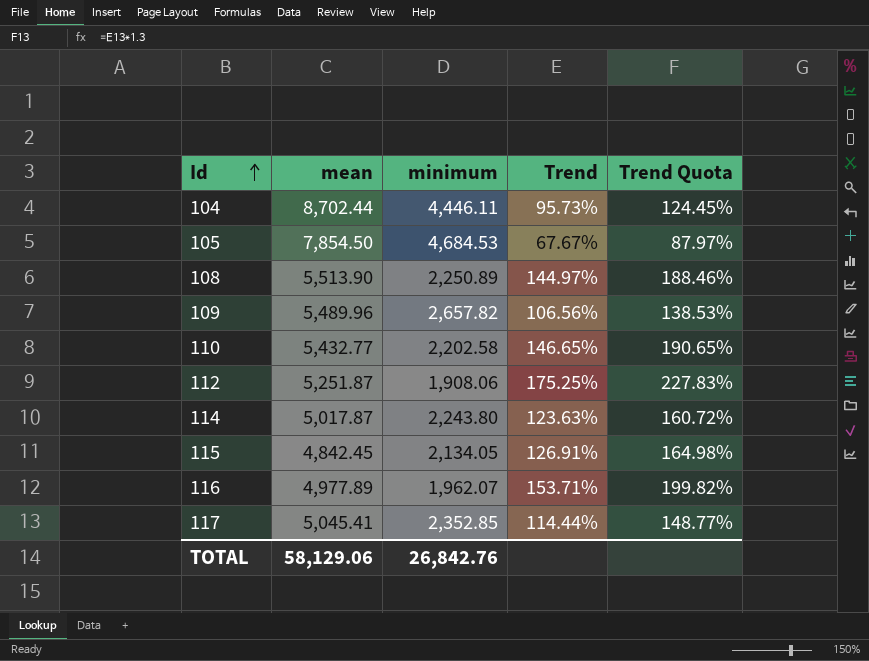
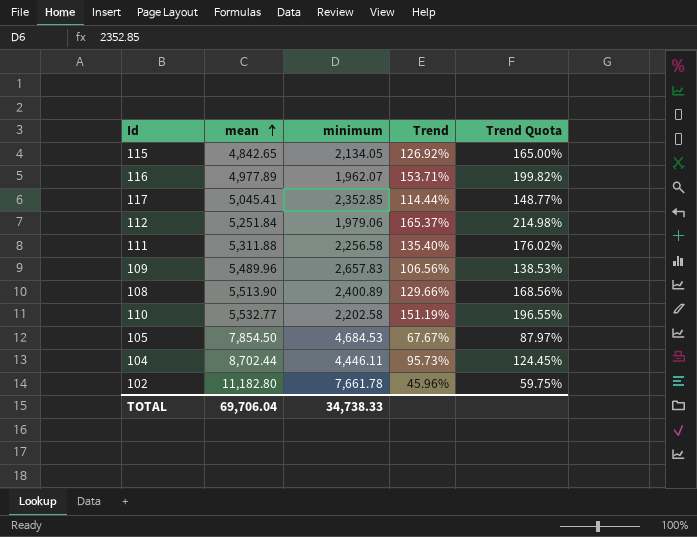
row order: Id ascending -> mean ascending
row 114: 5,017.87 | 2,243.80 | 123.63% | 160.72% -> none
115 | mean: 4,842.45 -> 4,842.65
115 | Trend: 126.91% -> 126.92%
115 | Trend Quota: 164.98% -> 165.00%
112 | mean: 5,251.87 -> 5,251.84
112 | minimum: 1,908.06 -> 1,979.06
112 | Trend: 175.25% -> 165.37%
112 | Trend Quota: 227.83% -> 214.98%
row 111: none -> 5,311.88 | 2,256.58 | 135.40% | 176.02%
109 | minimum: 2,657.82 -> 2,657.83
108 | minimum: 2,250.89 -> 2,400.89
108 | Trend: 144.97% -> 129.66%
108 | Trend Quota: 188.46% -> 168.56%
110 | mean: 5,432.77 -> 5,532.77
110 | Trend: 146.65% -> 151.19%
110 | Trend Quota: 190.65% -> 196.55%
row 102: none -> 11,182.80 | 7,661.78 | 45.96% | 59.75%
TOTAL | mean: 58,129.06 -> 69,706.04
TOTAL | minimum: 26,842.76 -> 34,738.33

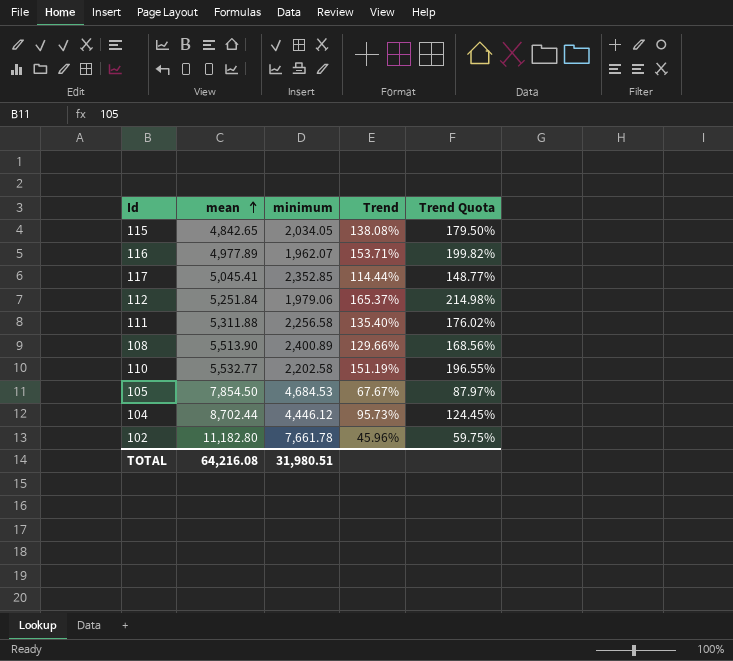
row 109: 5,489.96 | 2,657.83 | 106.56% | 138.53% -> none
115 | minimum: 2,134.05 -> 2,034.05
115 | Trend: 126.92% -> 138.08%
115 | Trend Quota: 165.00% -> 179.50%
104 | minimum: 4,446.11 -> 4,446.12
TOTAL | mean: 69,706.04 -> 64,216.08
TOTAL | minimum: 34,738.33 -> 31,980.51

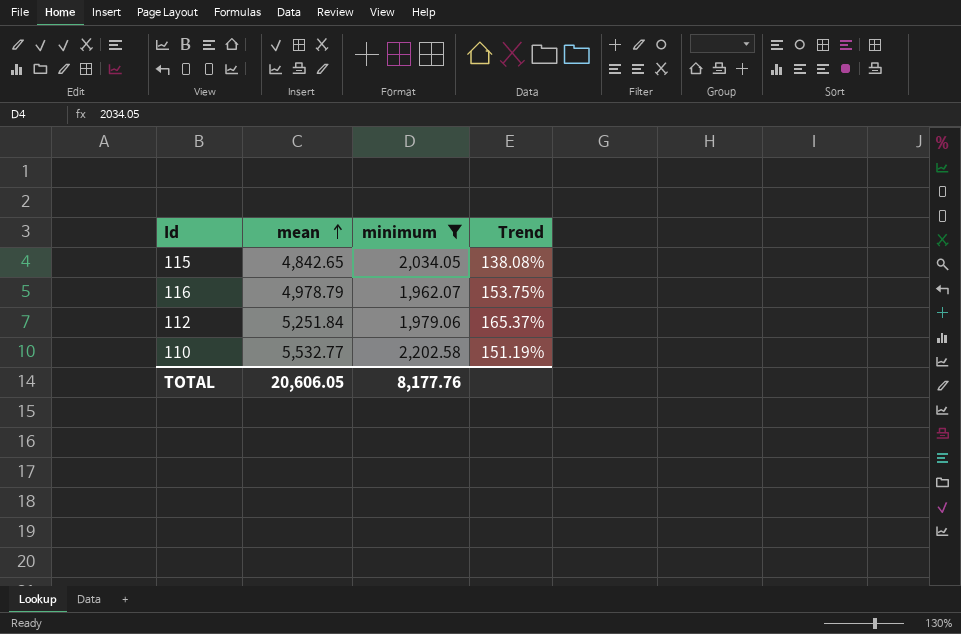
filter: none -> minimum <= 2,202.58
column Trend Quota | formula: [Trend] * 1.3 -> none
116 | mean: 4,977.89 -> 4,978.79
116 | Trend: 153.71% -> 153.75%
TOTAL | mean: 64,216.08 -> 20,606.05
TOTAL | minimum: 31,980.51 -> 8,177.76

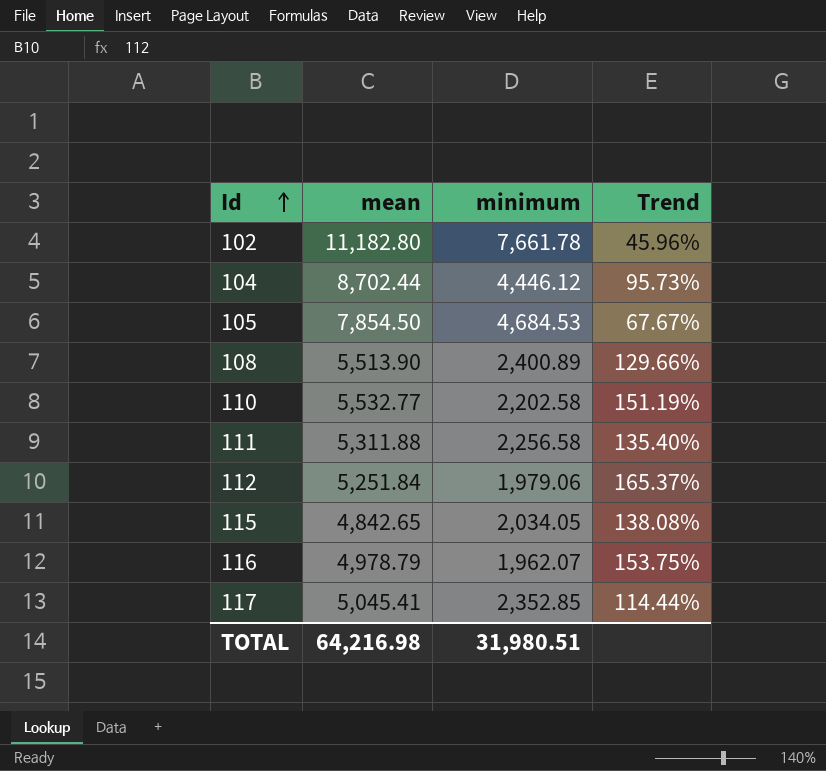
filter: minimum <= 2,202.58 -> none
row order: mean ascending -> Id ascending
TOTAL | mean: 20,606.05 -> 64,216.98
TOTAL | minimum: 8,177.76 -> 31,980.51

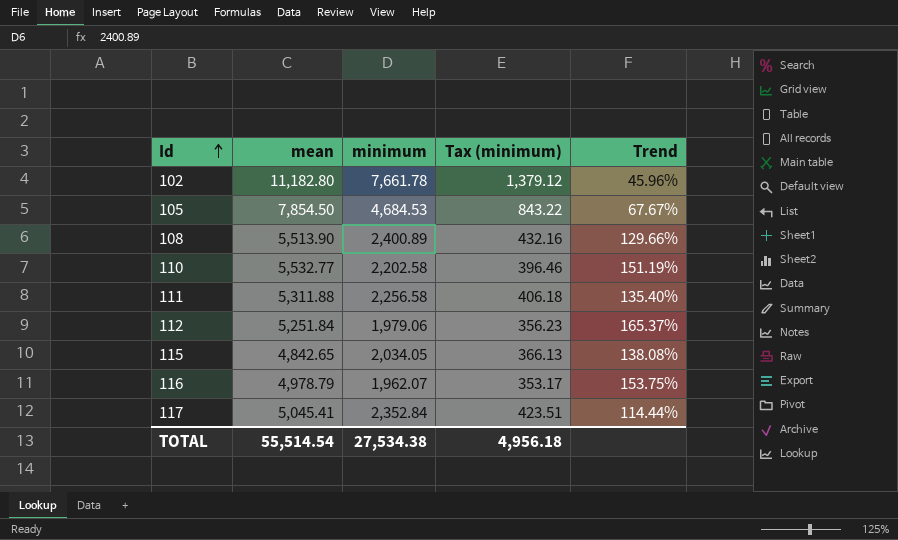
column Tax (minimum) | formula: none -> [minimum] * 0.18
row 104: 8,702.44 | 4,446.12 | 95.73% -> none
117 | minimum: 2,352.85 -> 2,352.84
TOTAL | mean: 64,216.98 -> 55,514.54
TOTAL | minimum: 31,980.51 -> 27,534.38

